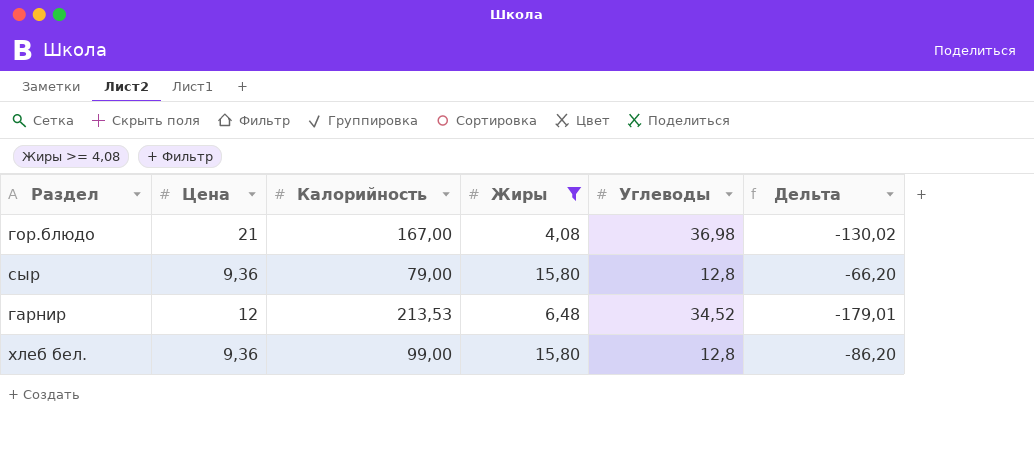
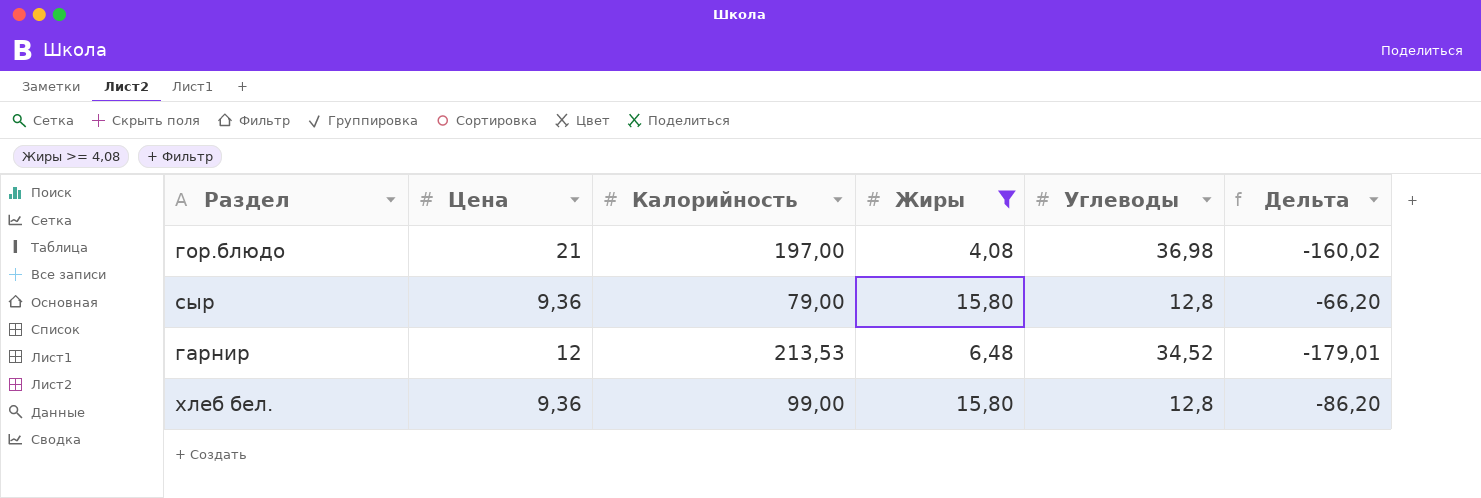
гор.блюдо | Калорийность: 167,00 -> 197,00
гор.блюдо | Дельта: -130,02 -> -160,02

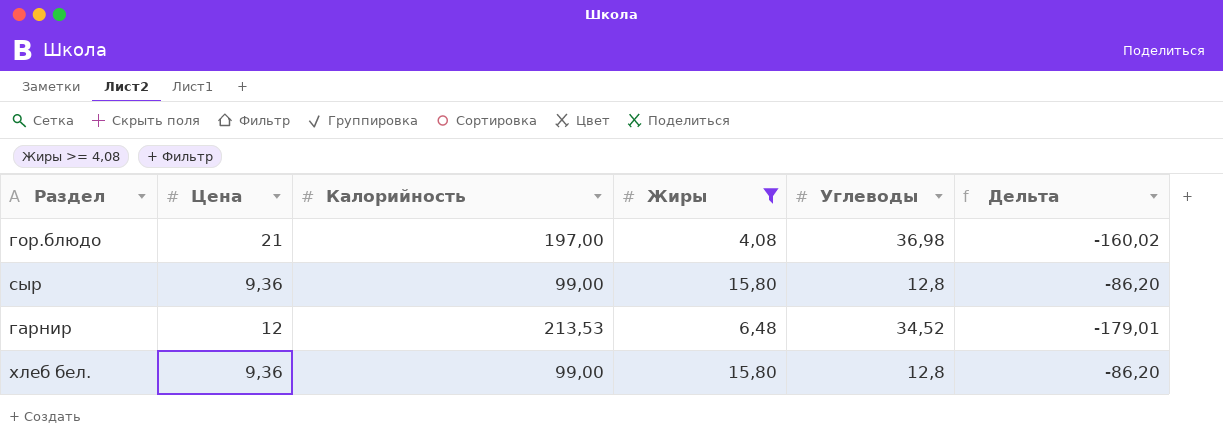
сыр | Калорийность: 79,00 -> 99,00
сыр | Дельта: -66,20 -> -86,20

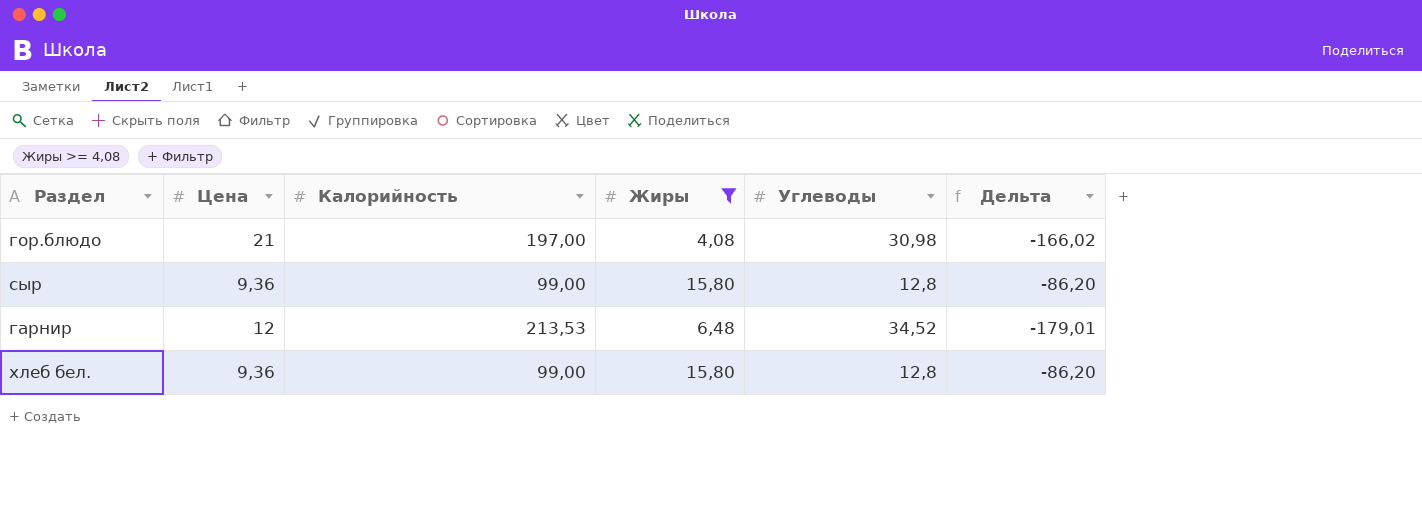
гор.блюдо | Углеводы: 36,98 -> 30,98
гор.блюдо | Дельта: -160,02 -> -166,02

